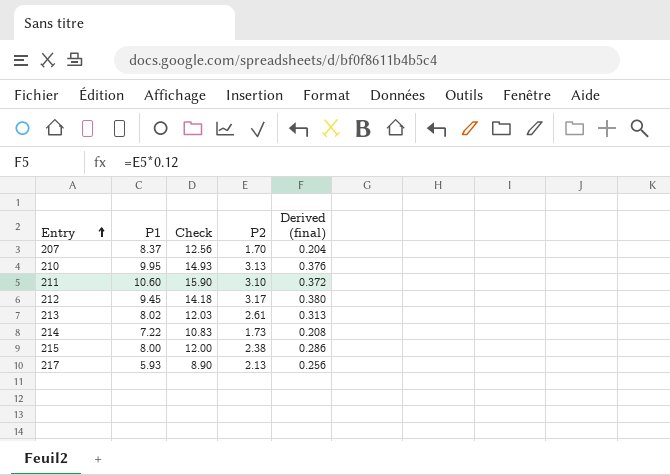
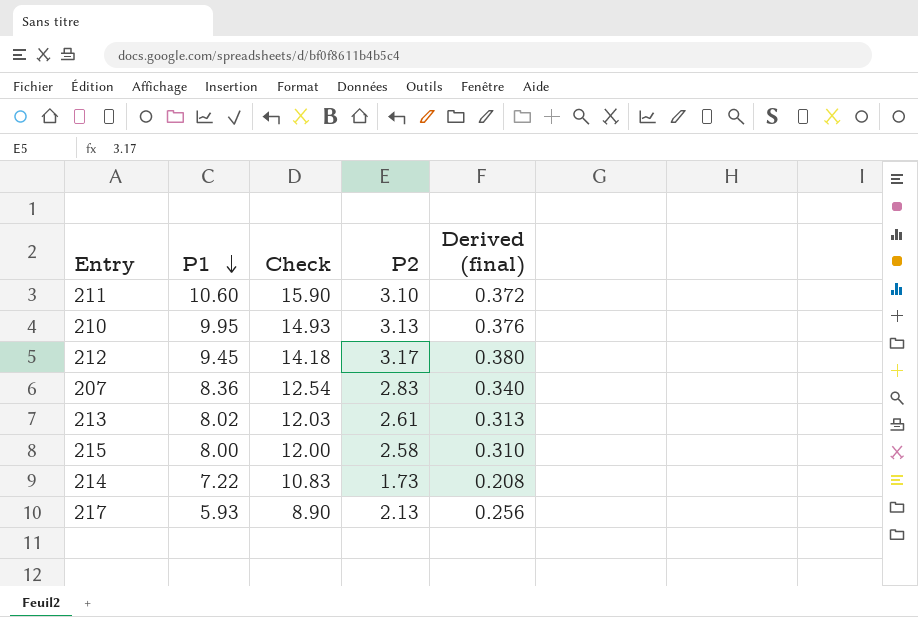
row order: Entry ascending -> P1 descending
207 | P1: 8.37 -> 8.36
207 | Check: 12.56 -> 12.54
207 | P2: 1.70 -> 2.83
207 | Derived (final): 0.204 -> 0.340
215 | P2: 2.38 -> 2.58
215 | Derived (final): 0.286 -> 0.310

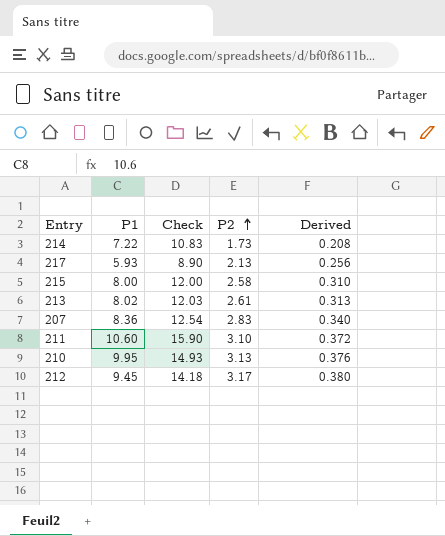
row order: P1 descending -> P2 ascending
column name: Derived (final) -> Derived

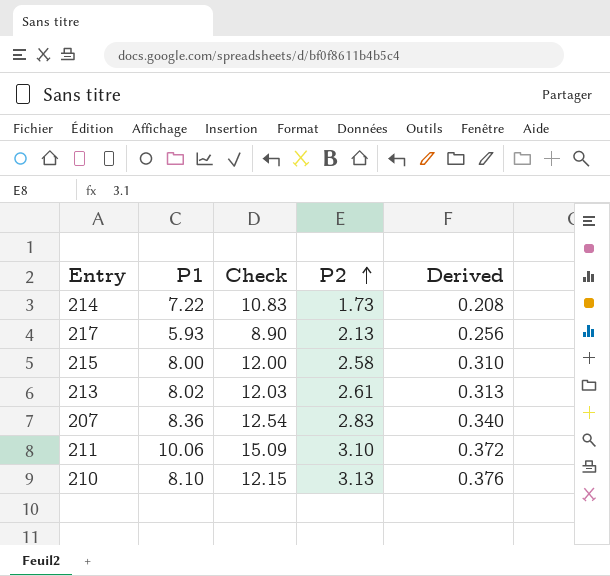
row 212: 9.45 | 14.18 | 3.17 | 0.380 -> none
211 | P1: 10.60 -> 10.06
211 | Check: 15.90 -> 15.09
210 | P1: 9.95 -> 8.10
210 | Check: 14.93 -> 12.15

